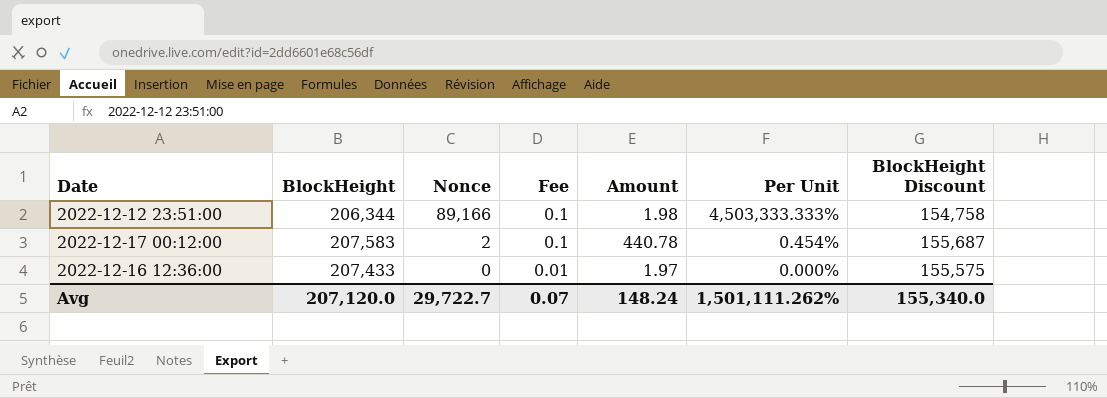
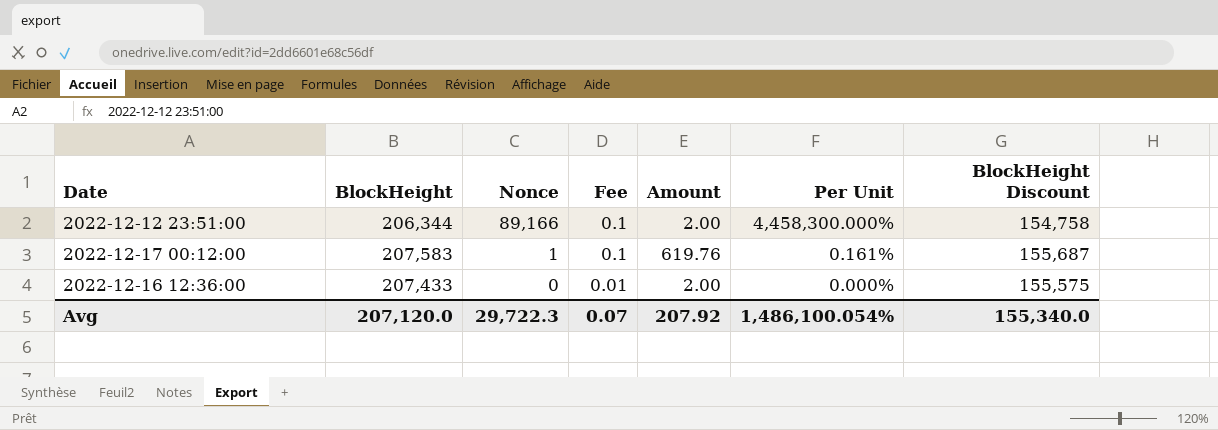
2022-12-12 23:51:00 | Amount: 1.98 -> 2.00
2022-12-12 23:51:00 | Per Unit: 4,503,333.333% -> 4,458,300.000%
2022-12-17 00:12:00 | Nonce: 2 -> 1
2022-12-17 00:12:00 | Amount: 440.78 -> 619.76
2022-12-17 00:12:00 | Per Unit: 0.454% -> 0.161%
2022-12-16 12:36:00 | Amount: 1.97 -> 2.00
Avg | Nonce: 29,722.7 -> 29,722.3
Avg | Amount: 148.24 -> 207.92
Avg | Per Unit: 1,501,111.262% -> 1,486,100.054%

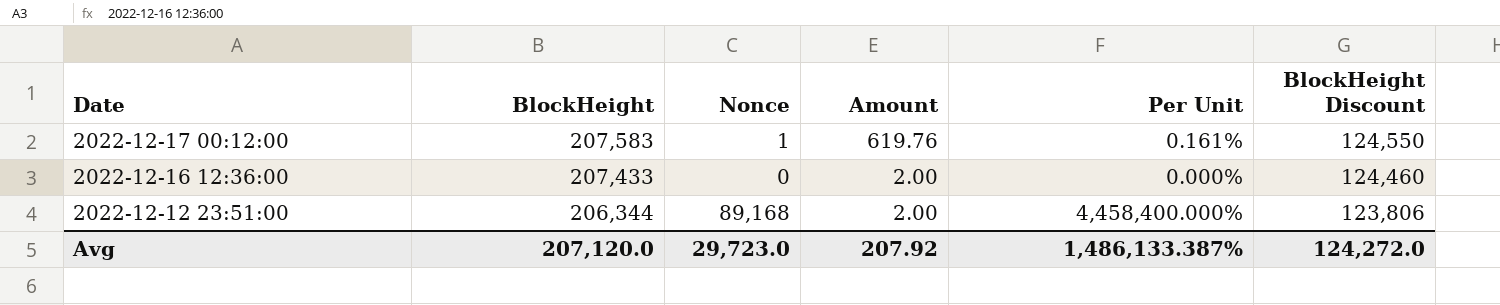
row order: Nonce descending -> Date descending
column Fee | position: 4 -> none
column BlockHeight Discount | formula: [BlockHeight] * 0.75 -> [BlockHeight] * 0.6
2022-12-12 23:51:00 | Nonce: 89,166 -> 89,168
2022-12-12 23:51:00 | Per Unit: 4,458,300.000% -> 4,458,400.000%
Avg | Nonce: 29,722.3 -> 29,723.0
Avg | Per Unit: 1,486,100.054% -> 1,486,133.387%
Avg | BlockHeight Discount: 155,340.0 -> 124,272.0

